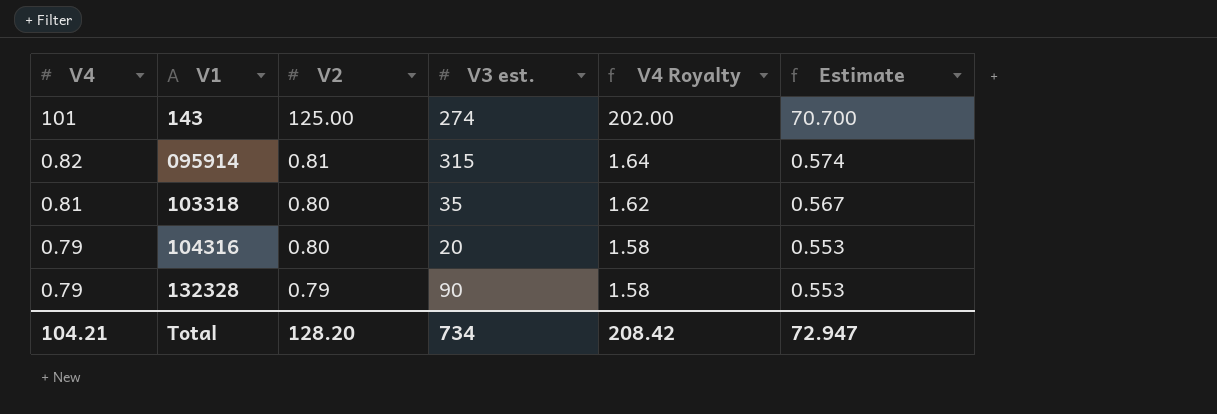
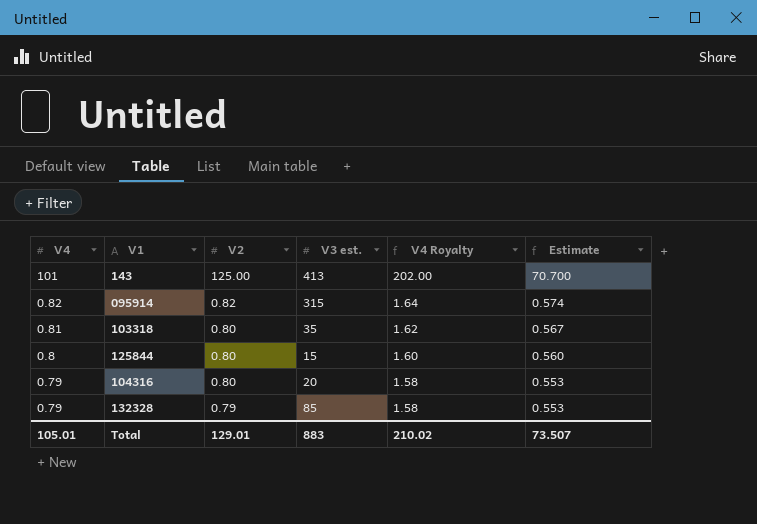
143 | V3 est.: 274 -> 413
095914 | V2: 0.81 -> 0.82
row 125844: none -> 0.8 | 0.80 | 15 | 1.60 | 0.560
132328 | V3 est.: 90 -> 85
Total | V4: 104.21 -> 105.01
Total | V2: 128.20 -> 129.01
Total | V3 est.: 734 -> 883
Total | V4 Royalty: 208.42 -> 210.02
Total | Estimate: 72.947 -> 73.507

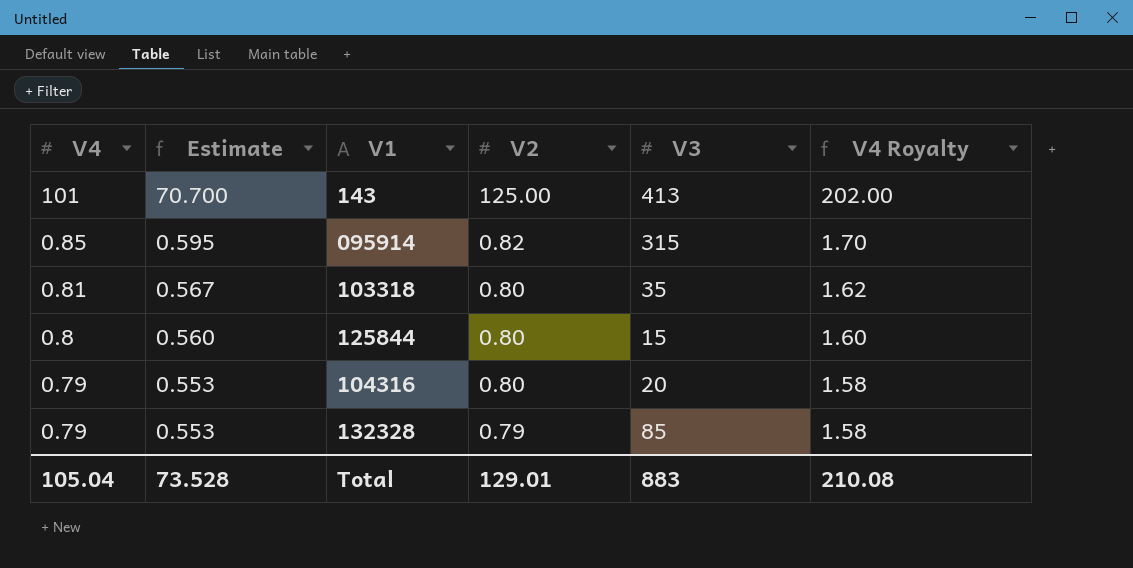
column Estimate | position: 6 -> 2
column name: V3 est. -> V3
095914 | V4: 0.82 -> 0.85
095914 | Estimate: 0.574 -> 0.595
095914 | V4 Royalty: 1.64 -> 1.70
Total | V4: 105.01 -> 105.04
Total | Estimate: 73.507 -> 73.528
Total | V4 Royalty: 210.02 -> 210.08

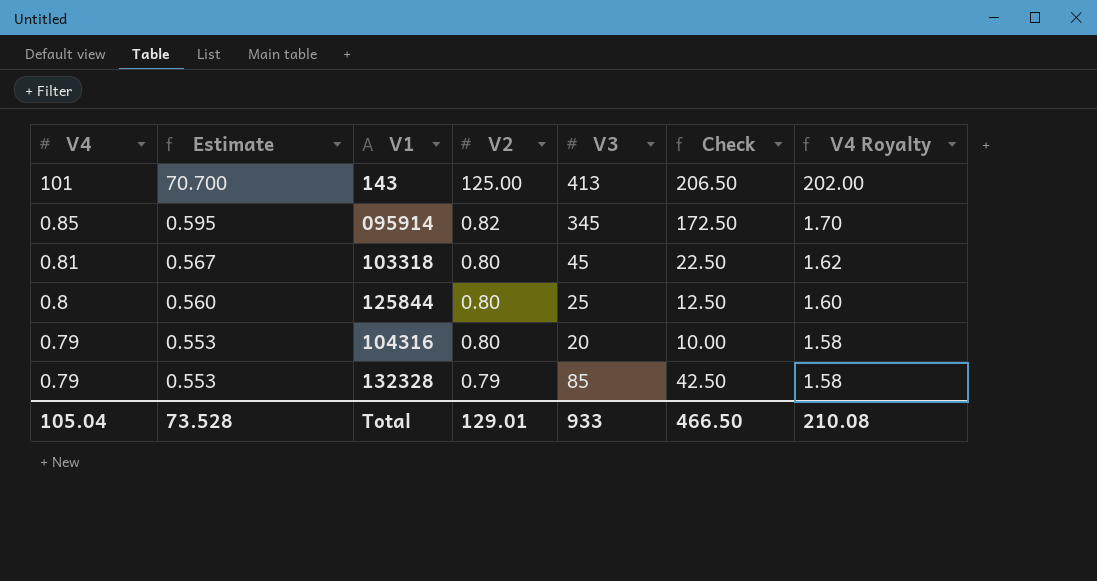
column Check | formula: none -> [V3] * 0.5
095914 | V3: 315 -> 345
103318 | V3: 35 -> 45
125844 | V3: 15 -> 25
Total | V3: 883 -> 933

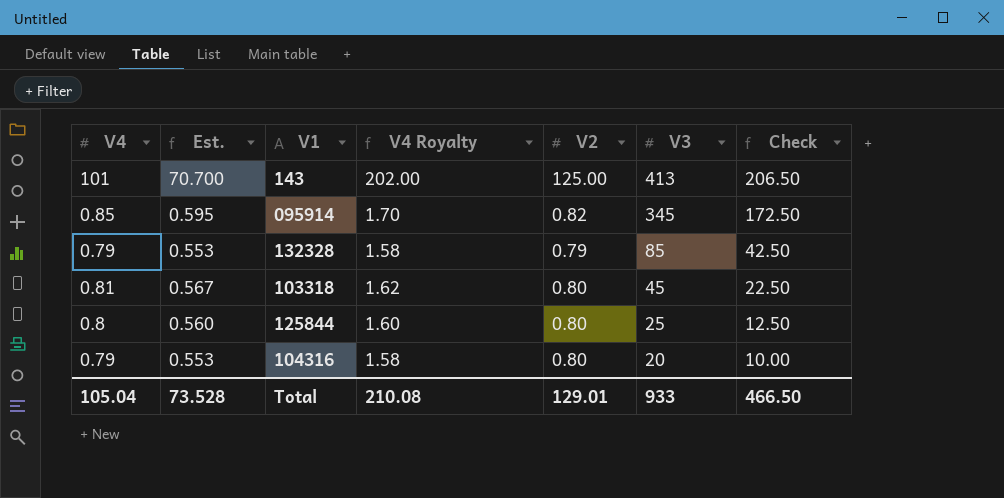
row order: V4 descending -> V3 descending
column name: Estimate -> Est.
column V4 Royalty | position: 7 -> 4

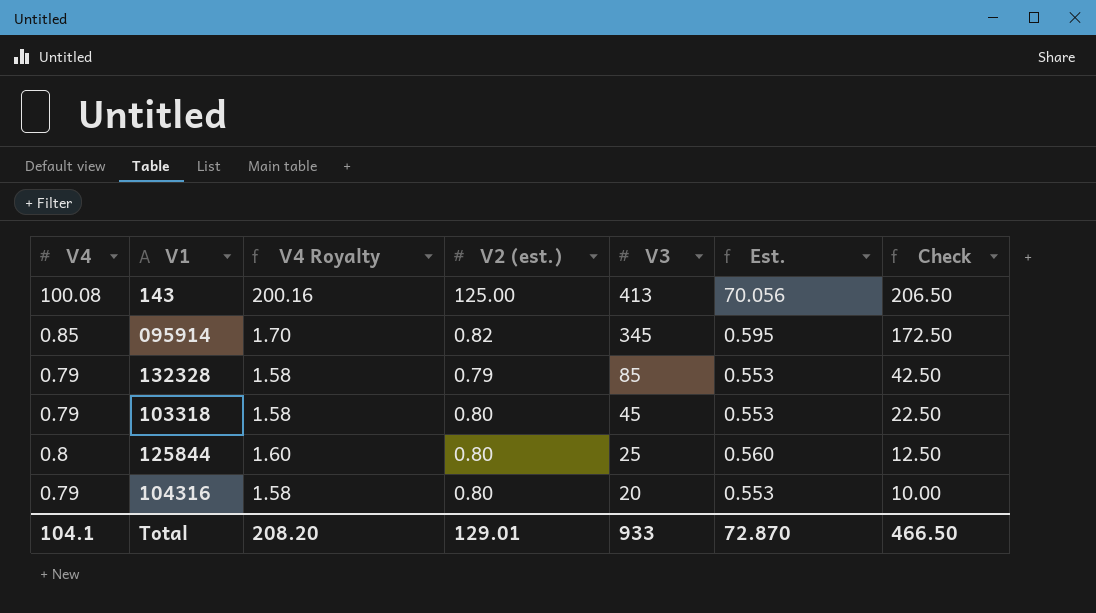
column name: V2 -> V2 (est.)
column Est. | position: 2 -> 6
143 | V4: 101 -> 100.08
143 | V4 Royalty: 202.00 -> 200.16
143 | Est.: 70.700 -> 70.056
103318 | V4: 0.81 -> 0.79
103318 | V4 Royalty: 1.62 -> 1.58
103318 | Est.: 0.567 -> 0.553
Total | V4: 105.04 -> 104.1
Total | V4 Royalty: 210.08 -> 208.20
Total | Est.: 73.528 -> 72.870

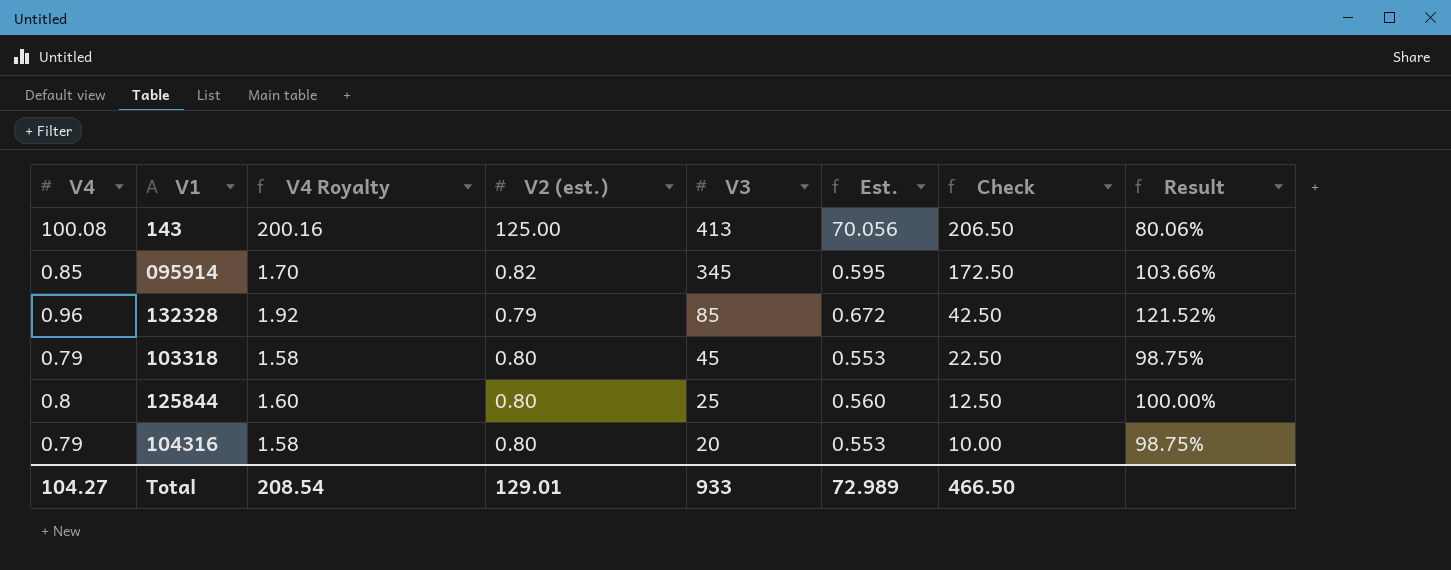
column Result | formula: none -> [V4] / [V2 (est.)]
132328 | V4: 0.79 -> 0.96
132328 | V4 Royalty: 1.58 -> 1.92
132328 | Est.: 0.553 -> 0.672
Total | V4: 104.1 -> 104.27
Total | V4 Royalty: 208.20 -> 208.54
Total | Est.: 72.870 -> 72.989

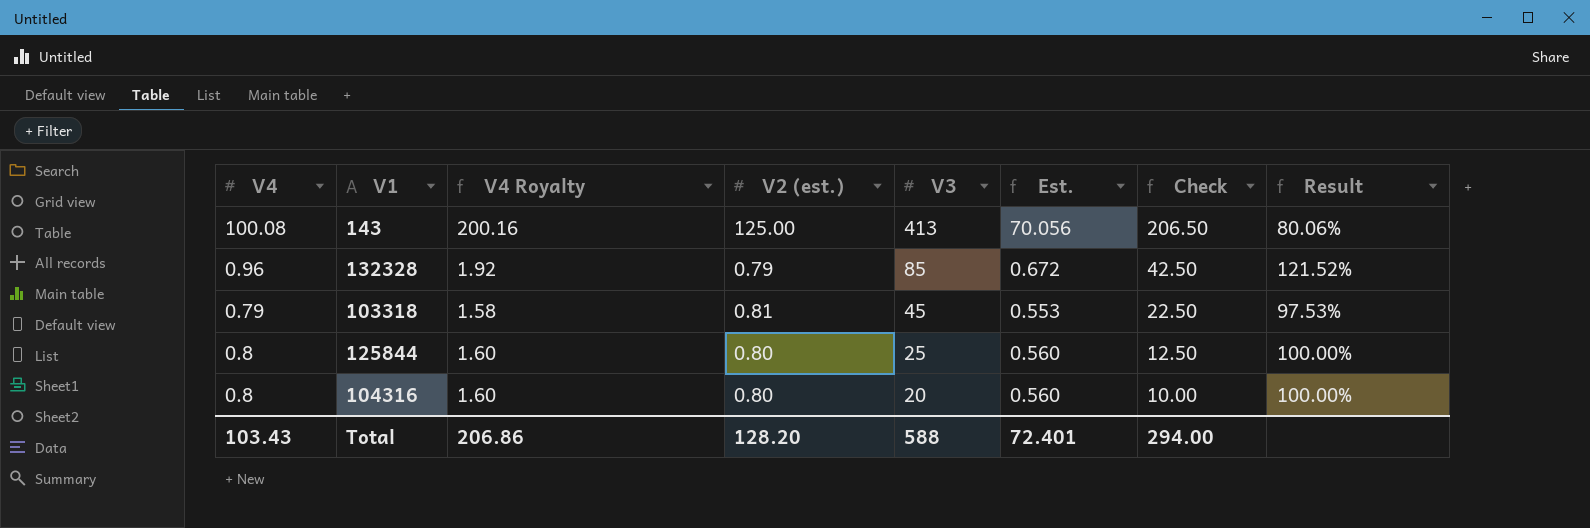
row 095914: 0.85 | 1.70 | 0.82 | 345 | 0.595 | 172.50 | 103.66% -> none
103318 | V2 (est.): 0.80 -> 0.81
103318 | Result: 98.75% -> 97.53%
104316 | V4: 0.79 -> 0.8
104316 | V4 Royalty: 1.58 -> 1.60
104316 | Est.: 0.553 -> 0.560
104316 | Result: 98.75% -> 100.00%
Total | V4: 104.27 -> 103.43
Total | V4 Royalty: 208.54 -> 206.86
Total | V2 (est.): 129.01 -> 128.20
Total | V3: 933 -> 588
Total | Est.: 72.989 -> 72.401
Total | Check: 466.50 -> 294.00

